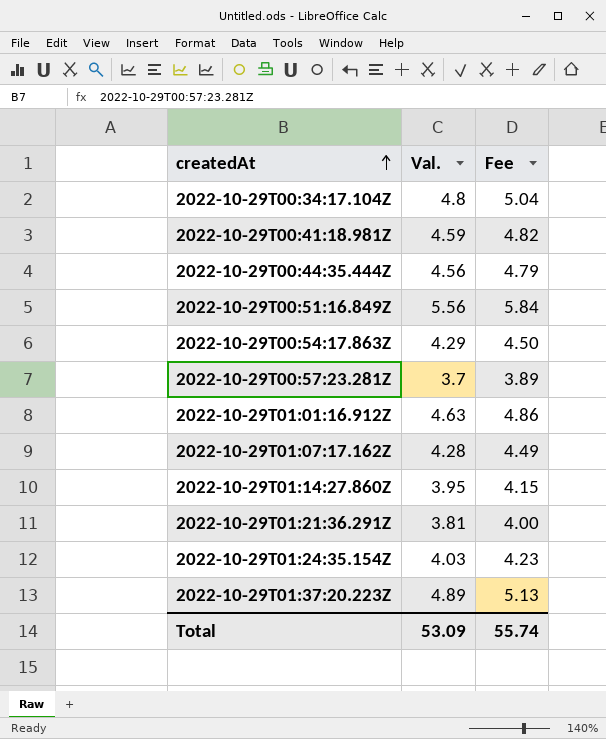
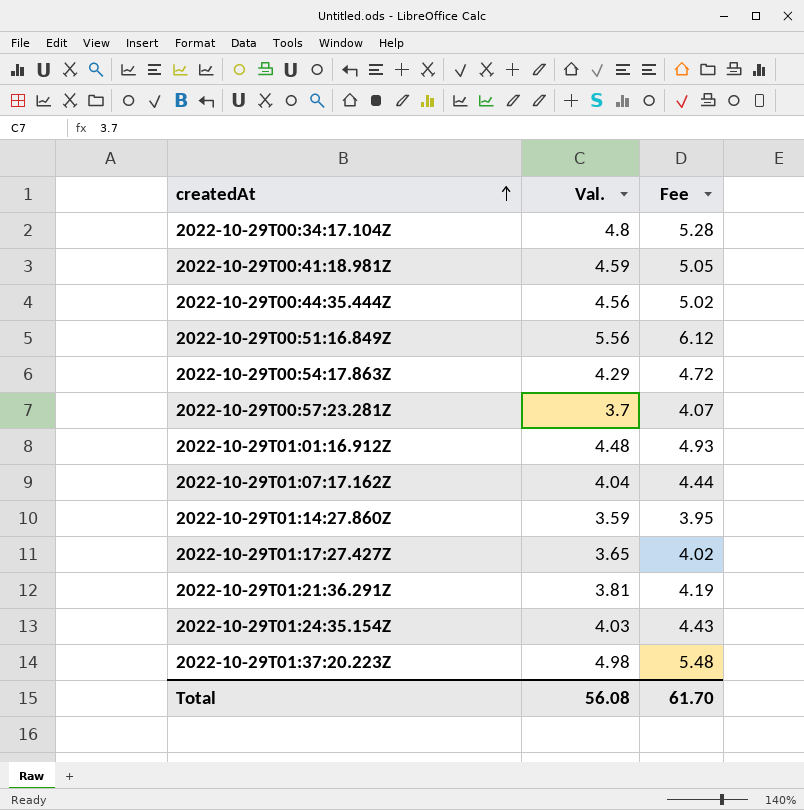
column Fee | formula: [Val.] * 1.05 -> [Val.] * 1.1
2022-10-29T01:01:16.912Z | Val.: 4.63 -> 4.48
2022-10-29T01:07:17.162Z | Val.: 4.28 -> 4.04
2022-10-29T01:14:27.860Z | Val.: 3.95 -> 3.59
row 2022-10-29T01:17:27.427Z: none -> 3.65 | 4.02
2022-10-29T01:37:20.223Z | Val.: 4.89 -> 4.98
Total | Val.: 53.09 -> 56.08
Total | Fee: 55.74 -> 61.70

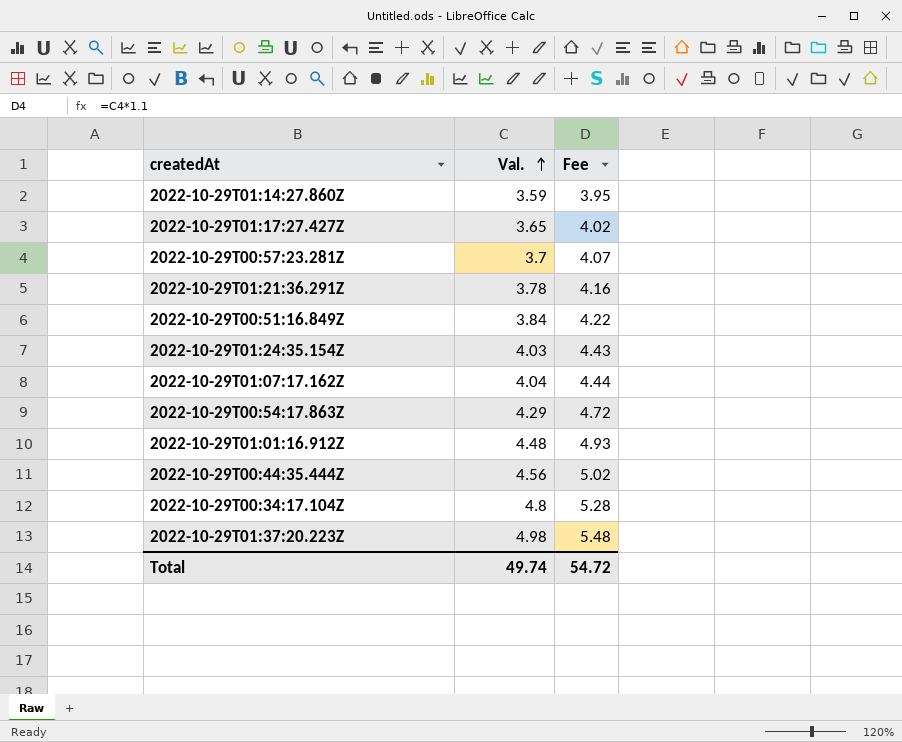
row order: createdAt ascending -> Val. ascending
row 2022-10-29T00:41:18.981Z: 4.59 | 5.05 -> none
2022-10-29T01:21:36.291Z | Val.: 3.81 -> 3.78
2022-10-29T01:21:36.291Z | Fee: 4.19 -> 4.16
2022-10-29T00:51:16.849Z | Val.: 5.56 -> 3.84
2022-10-29T00:51:16.849Z | Fee: 6.12 -> 4.22
Total | Val.: 56.08 -> 49.74
Total | Fee: 61.70 -> 54.72

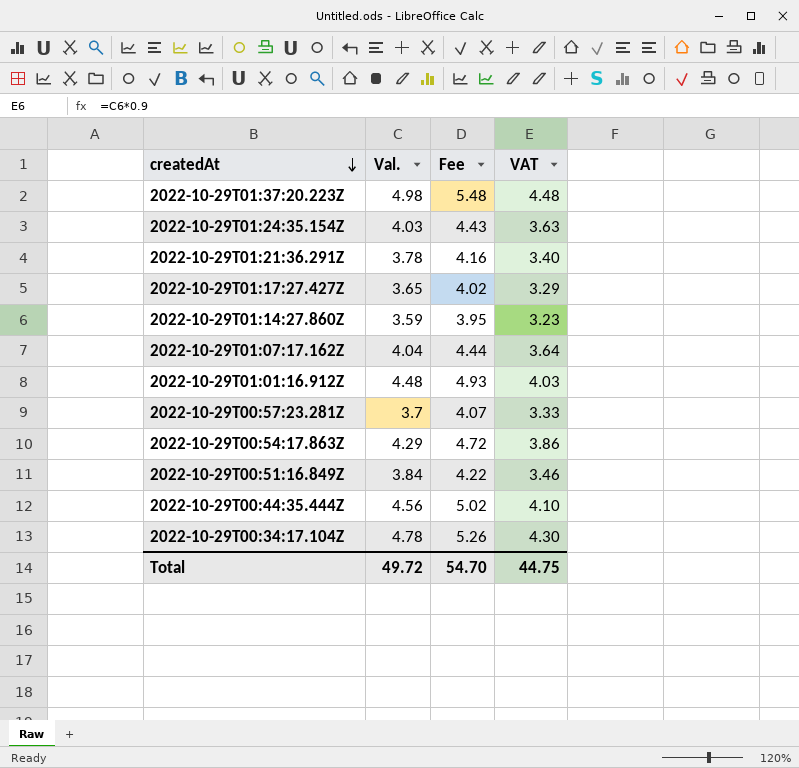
row order: Val. ascending -> createdAt descending
column VAT | formula: none -> [Val.] * 0.9
2022-10-29T00:34:17.104Z | Val.: 4.8 -> 4.78
2022-10-29T00:34:17.104Z | Fee: 5.28 -> 5.26
Total | Val.: 49.74 -> 49.72
Total | Fee: 54.72 -> 54.70

